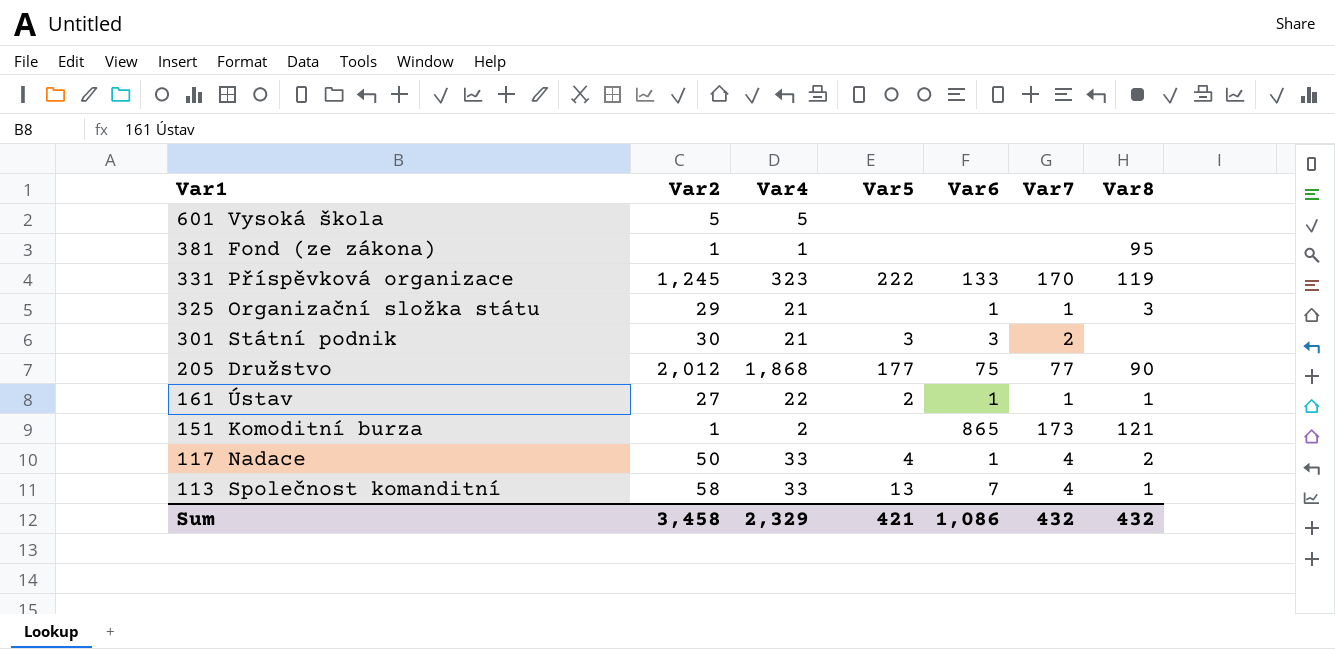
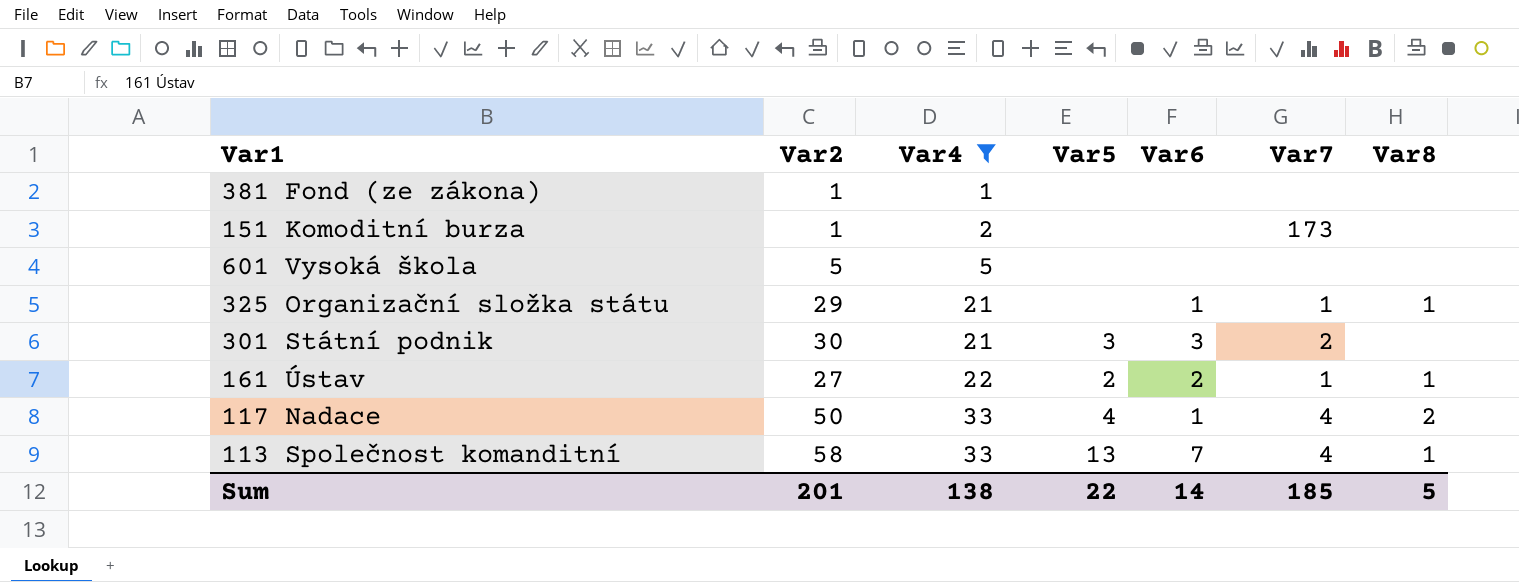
filter: none -> Var4 <= 33
row order: Var1 descending -> Var4 ascending
381 Fond (ze zákona) | Var8: 95 -> none
151 Komoditní burza | Var6: 865 -> none
151 Komoditní burza | Var8: 121 -> none
325 Organizační složka státu | Var8: 3 -> 1
161 Ústav | Var6: 1 -> 2
Sum | Var2: 3,458 -> 201
Sum | Var4: 2,329 -> 138
Sum | Var5: 421 -> 22
Sum | Var6: 1,086 -> 14
Sum | Var7: 432 -> 185
Sum | Var8: 432 -> 5

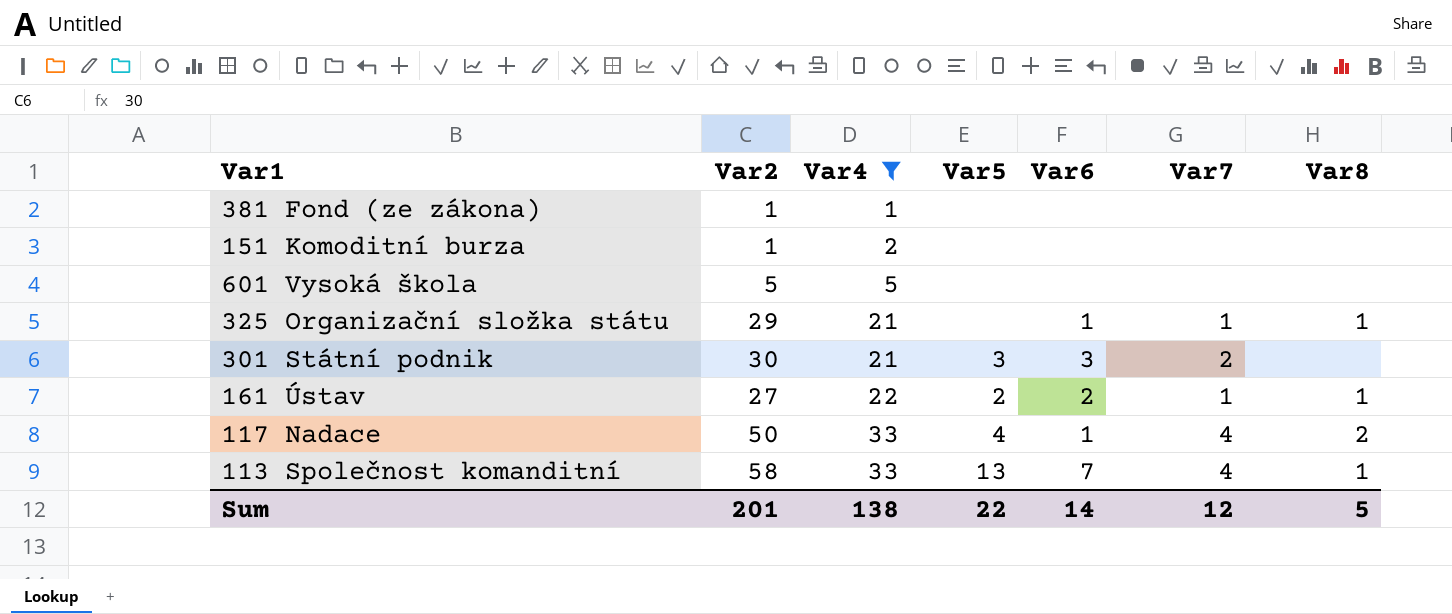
151 Komoditní burza | Var7: 173 -> none
Sum | Var7: 185 -> 12

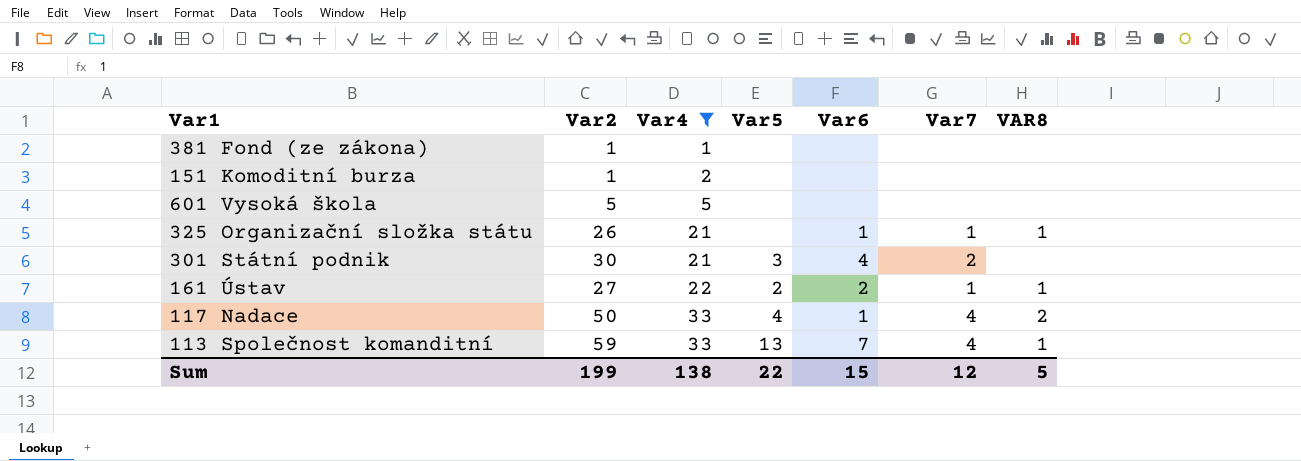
column name: Var8 -> VAR8
325 Organizační složka státu | Var2: 29 -> 26
301 Státní podnik | Var6: 3 -> 4
113 Společnost komanditní | Var2: 58 -> 59
Sum | Var2: 201 -> 199
Sum | Var6: 14 -> 15

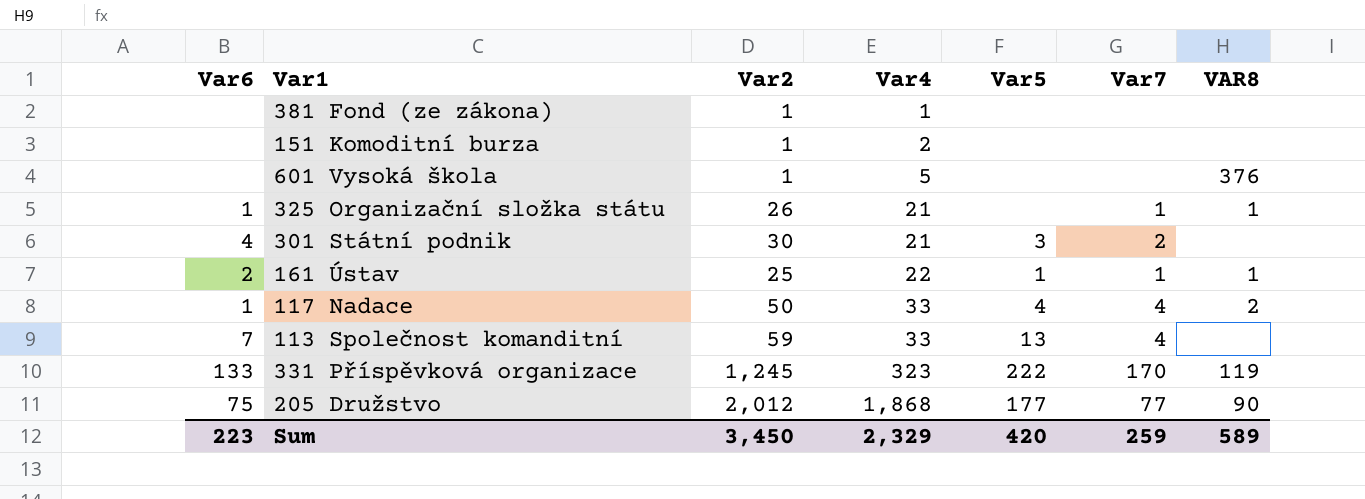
filter: Var4 <= 33 -> none
column Var6 | position: 5 -> 1
601 Vysoká škola | Var2: 5 -> 1
601 Vysoká škola | VAR8: none -> 376
161 Ústav | Var2: 27 -> 25
161 Ústav | Var5: 2 -> 1
113 Společnost komanditní | VAR8: 1 -> none
Sum | Var6: 15 -> 223
Sum | Var2: 199 -> 3,450
Sum | Var4: 138 -> 2,329
Sum | Var5: 22 -> 420
Sum | Var7: 12 -> 259
Sum | VAR8: 5 -> 589

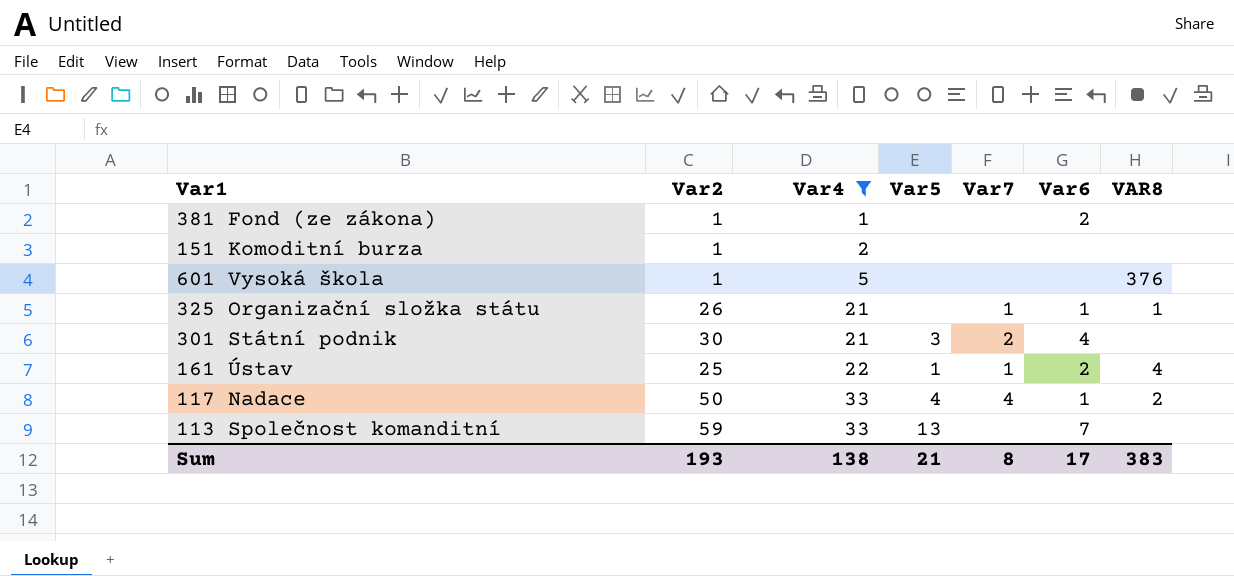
filter: none -> Var4 <= 33
column Var6 | position: 1 -> 6
381 Fond (ze zákona) | Var6: none -> 2
161 Ústav | VAR8: 1 -> 4
113 Společnost komanditní | Var7: 4 -> none
Sum | Var2: 3,450 -> 193
Sum | Var4: 2,329 -> 138
Sum | Var5: 420 -> 21
Sum | Var7: 259 -> 8
Sum | Var6: 223 -> 17
Sum | VAR8: 589 -> 383

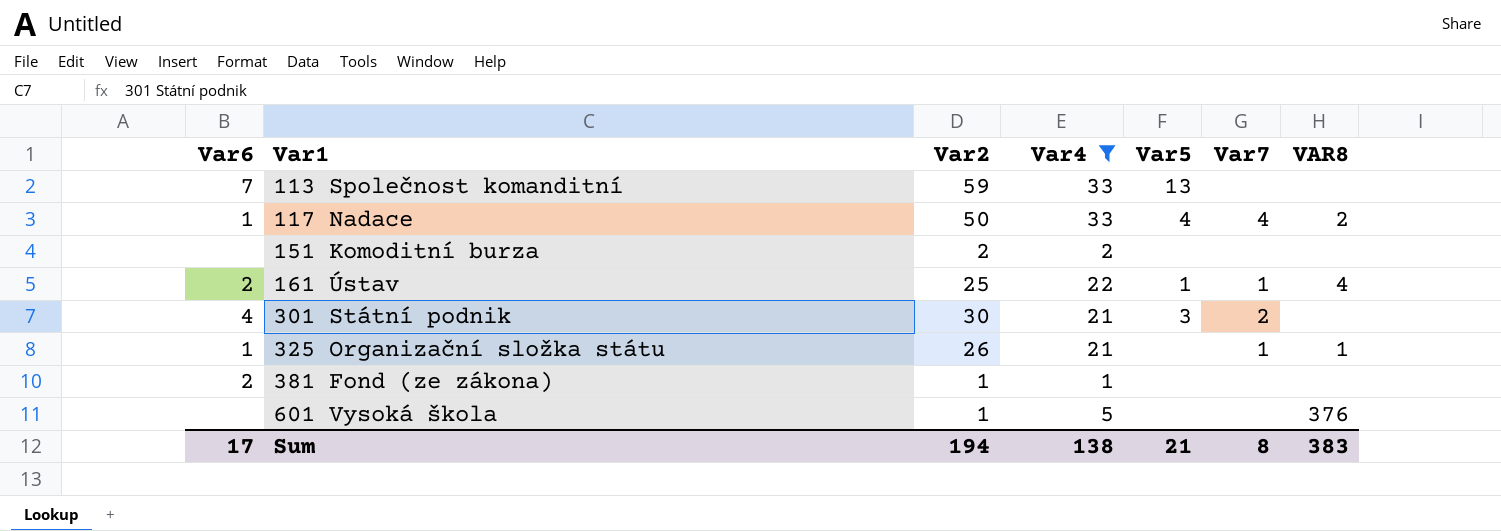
row order: Var4 ascending -> Var1 ascending
column Var6 | position: 6 -> 1
151 Komoditní burza | Var2: 1 -> 2
Sum | Var2: 193 -> 194

